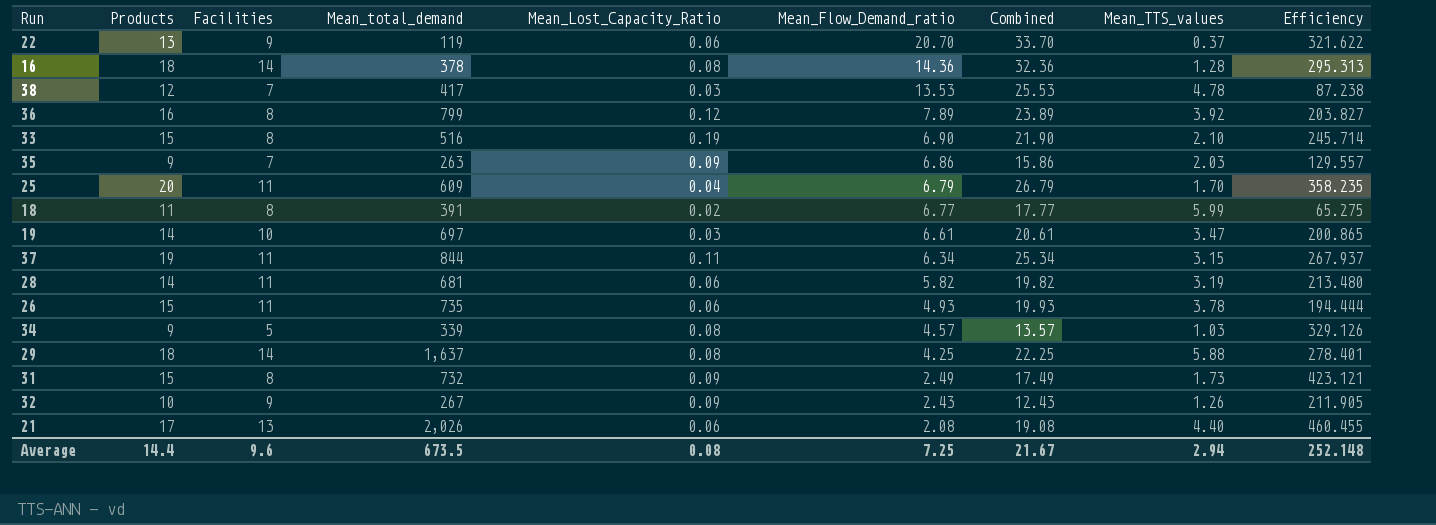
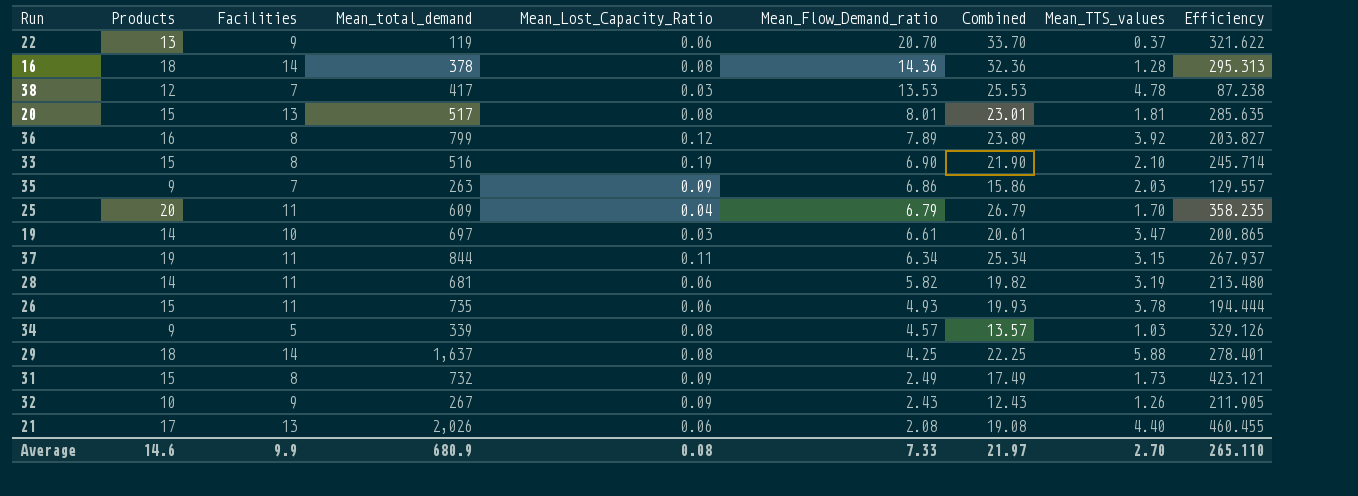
row 18: 11 | 8 | 391 | 0.02 | 6.77 | 17.77 | 5.99 | 65.275 -> none
row 20: none -> 15 | 13 | 517 | 0.08 | 8.01 | 23.01 | 1.81 | 285.635
Average | Products: 14.4 -> 14.6
Average | Facilities: 9.6 -> 9.9
Average | Mean_total_demand: 673.5 -> 680.9
Average | Mean_Flow_Demand_ratio: 7.25 -> 7.33
Average | Combined: 21.67 -> 21.97
Average | Mean_TTS_values: 2.94 -> 2.70
Average | Efficiency: 252.148 -> 265.110

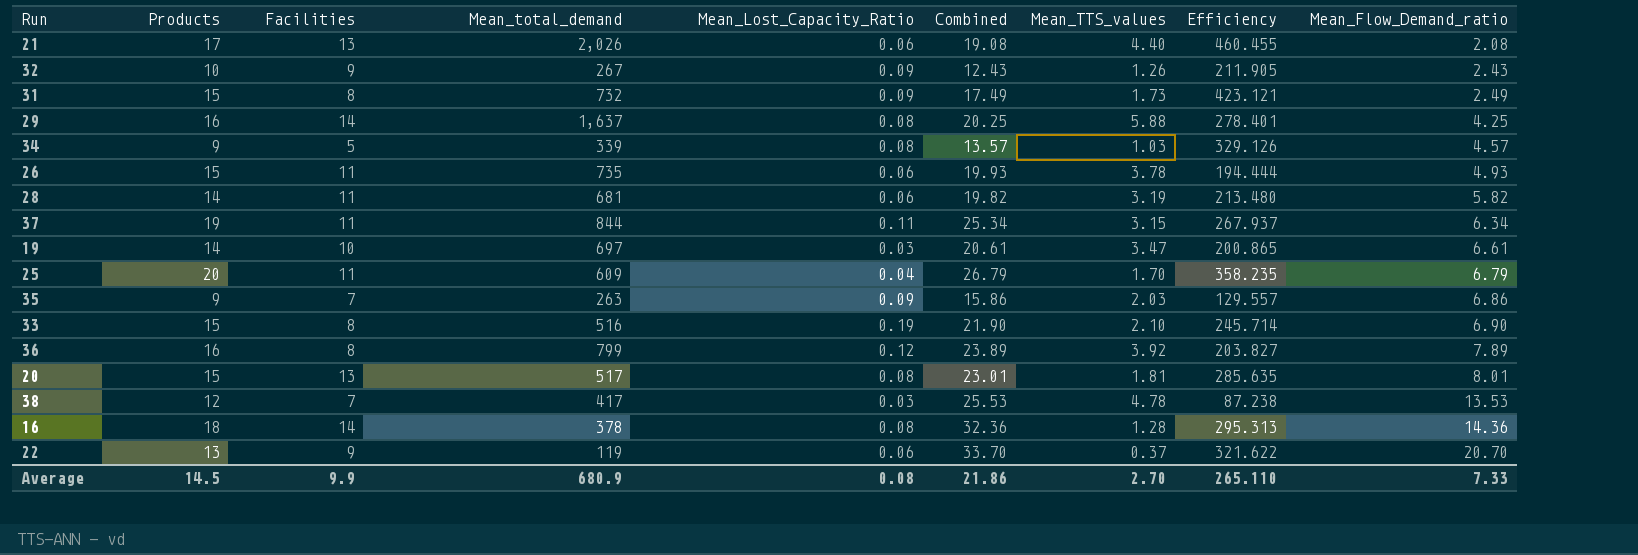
row order: Mean_Flow_Demand_ratio descending -> Mean_Flow_Demand_ratio ascending
column Mean_Flow_Demand_ratio | position: 6 -> 9
29 | Products: 18 -> 16
29 | Combined: 22.25 -> 20.25
Average | Products: 14.6 -> 14.5
Average | Combined: 21.97 -> 21.86

